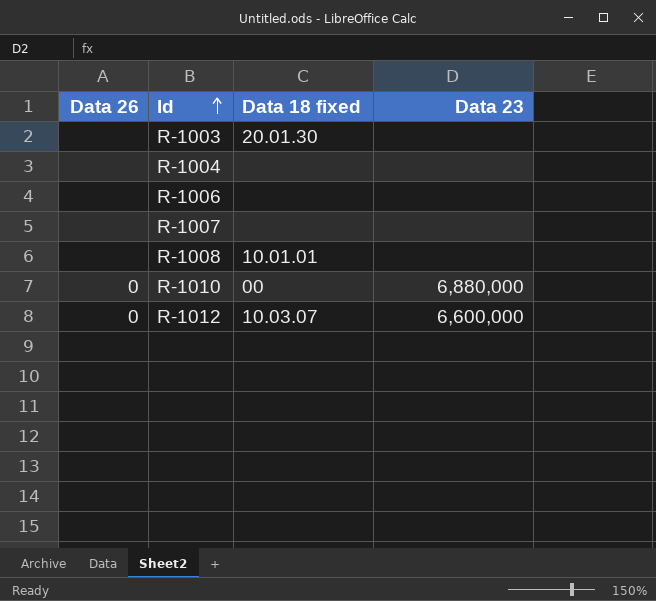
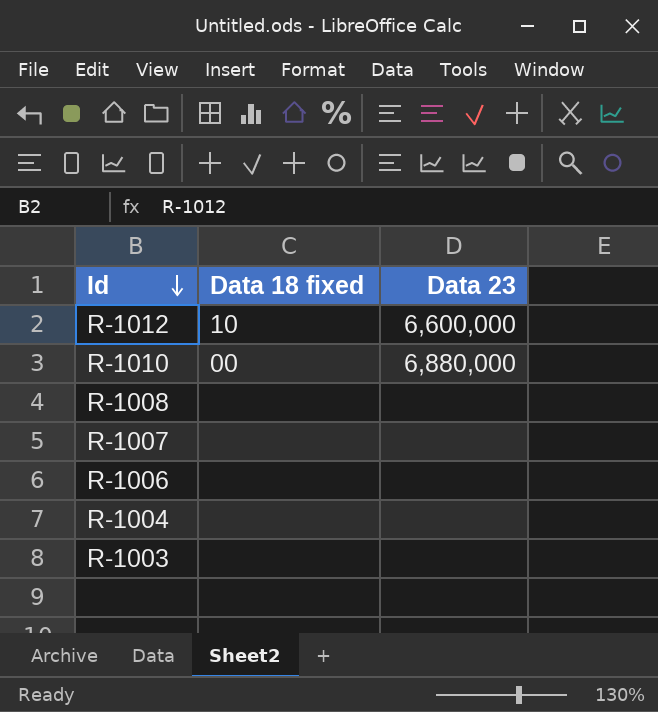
row order: Id ascending -> Id descending
column Data 26 | position: 1 -> none
R-1012 | Data 18 fixed: 10.03.07 -> 10
R-1008 | Data 18 fixed: 10.01.01 -> none
R-1003 | Data 18 fixed: 20.01.30 -> none

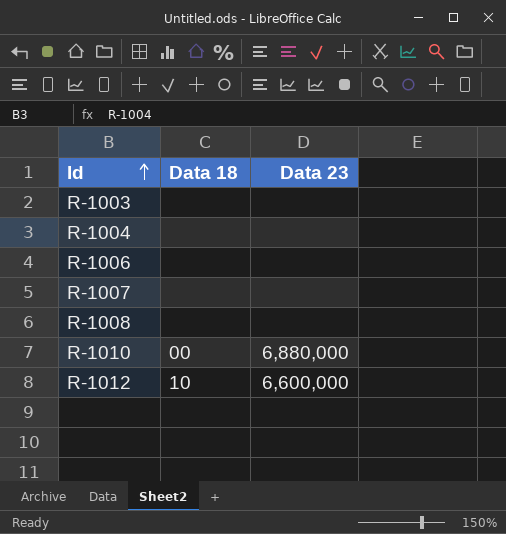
row order: Id descending -> Id ascending
column name: Data 18 fixed -> Data 18

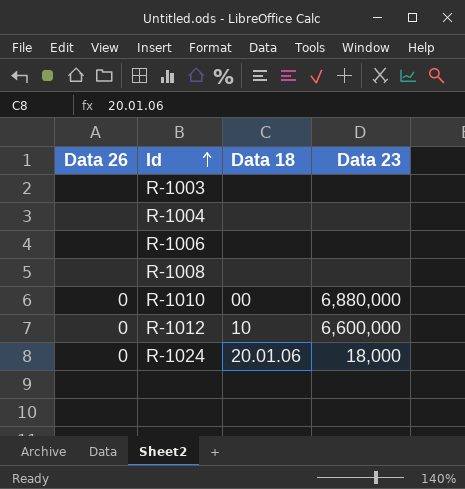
column Data 26 | position: none -> 1
row R-1007: none | none -> none
row R-1024: none -> 0 | 20.01.06 | 18,000

